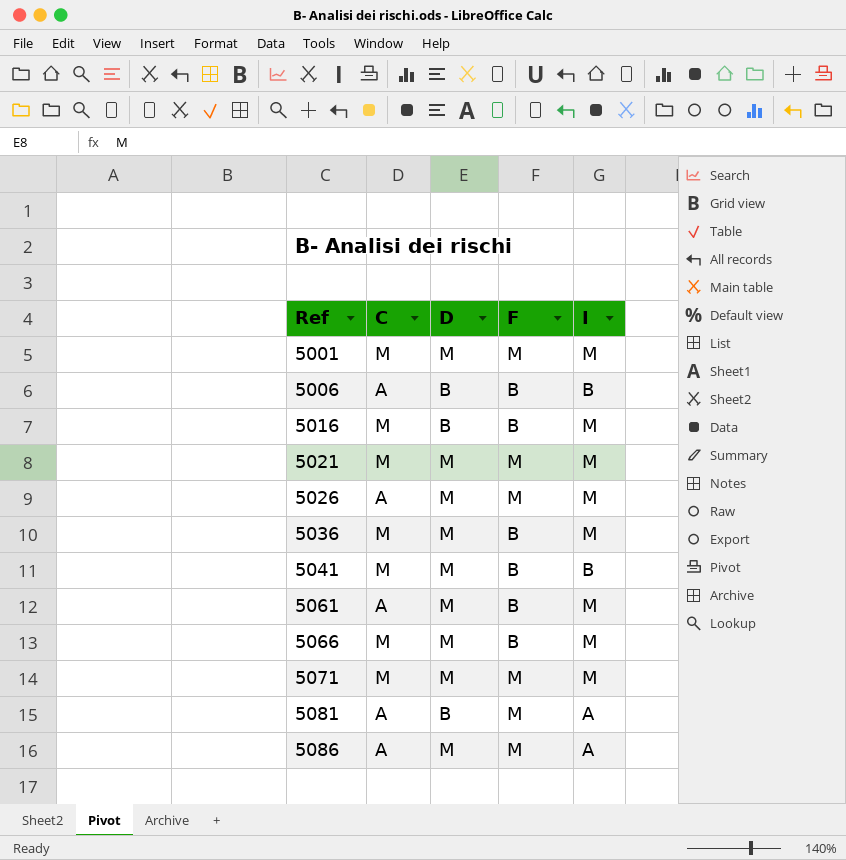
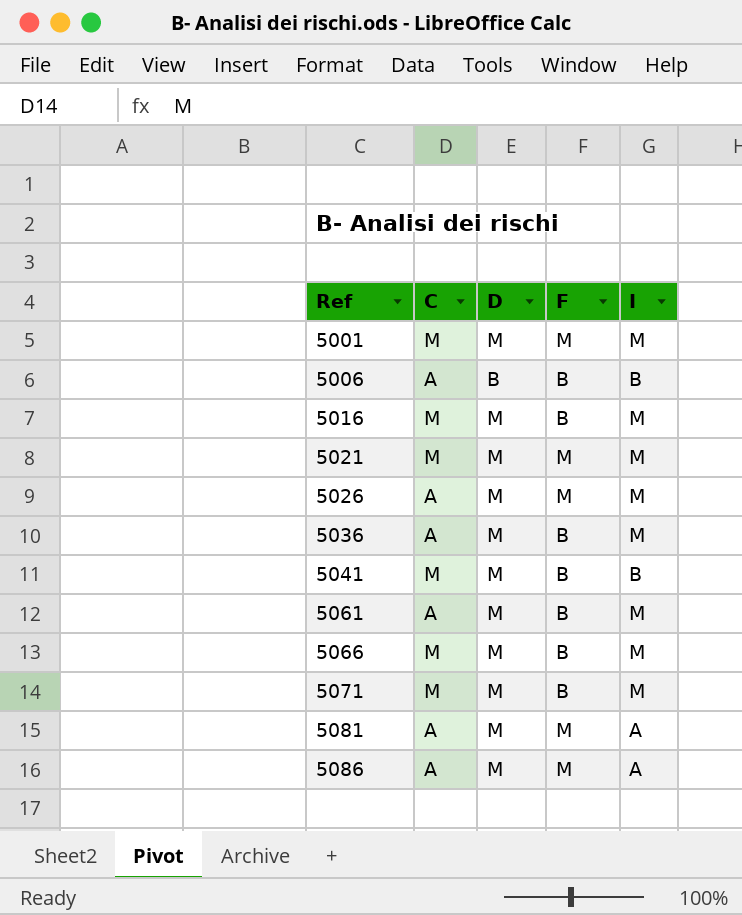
5016 | D: B -> M
5036 | C: M -> A
5071 | F: M -> B
5081 | D: B -> M

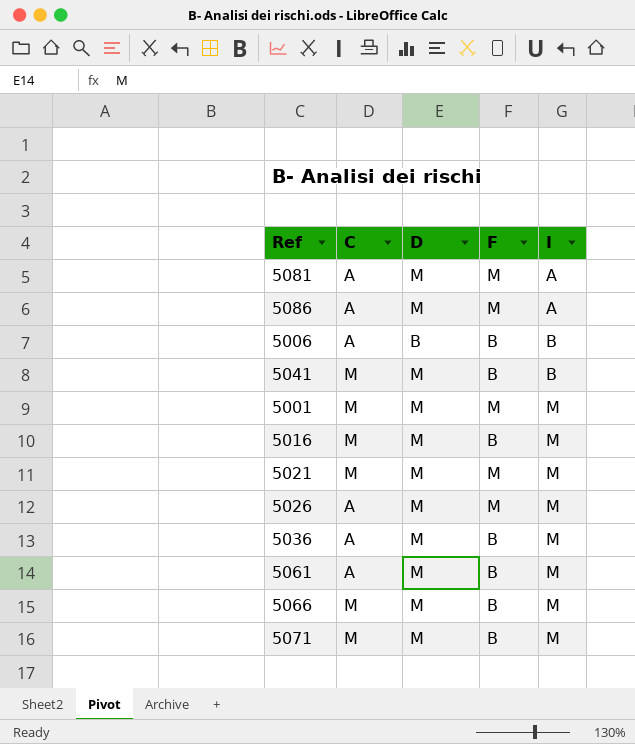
row order: Ref ascending -> I ascending

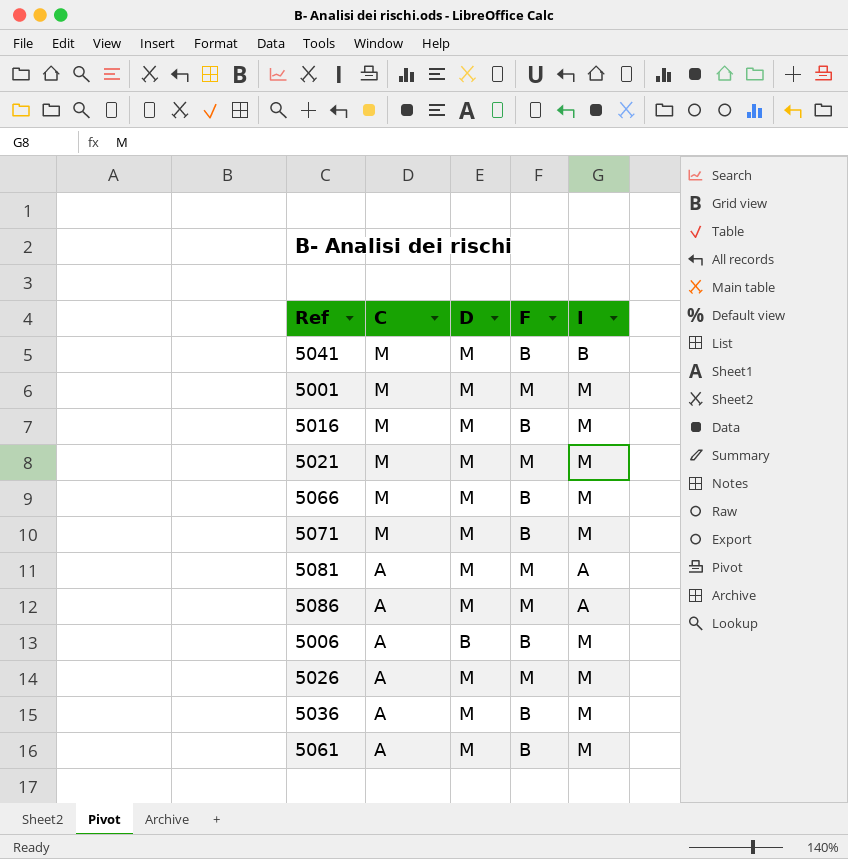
row order: I ascending -> C descending
5006 | I: B -> M

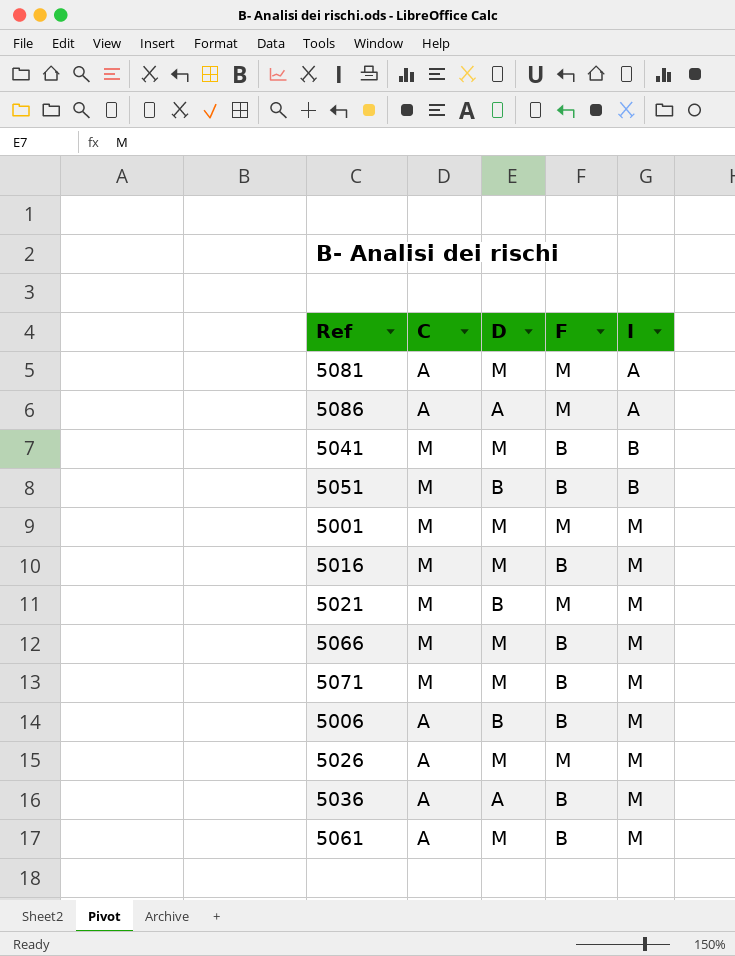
row order: C descending -> I ascending
5086 | D: M -> A
row 5051: none -> M | B | B | B
5021 | D: M -> B
5036 | D: M -> A

